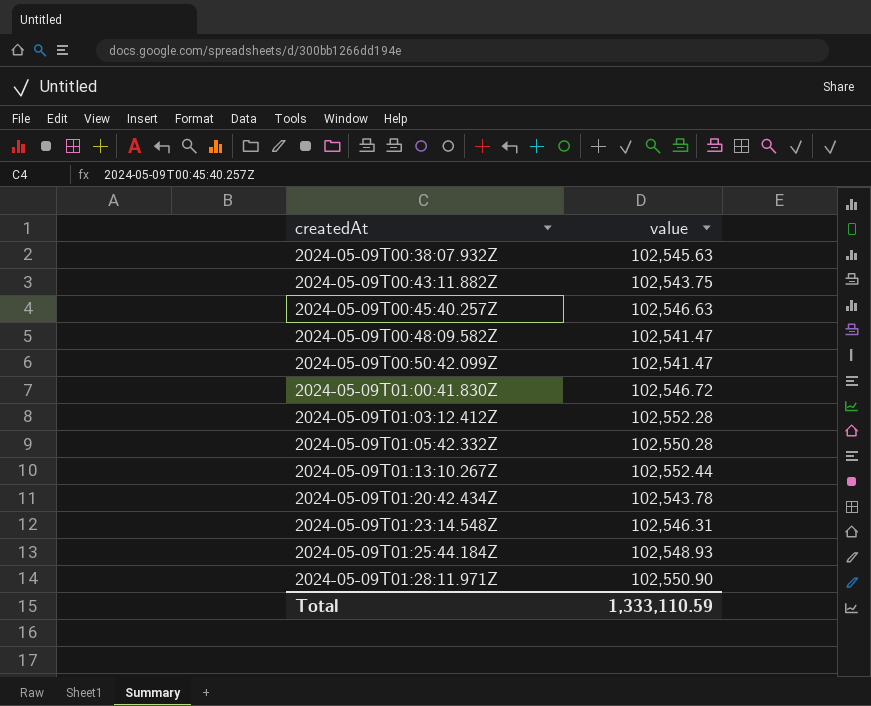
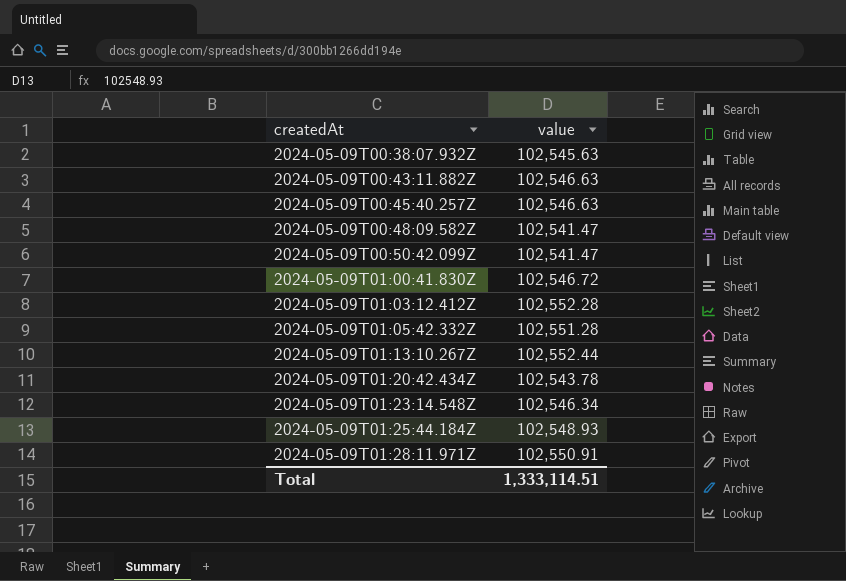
2024-05-09T00:43:11.882Z | value: 102,543.75 -> 102,546.63
2024-05-09T01:05:42.332Z | value: 102,550.28 -> 102,551.28
2024-05-09T01:23:14.548Z | value: 102,546.31 -> 102,546.34
2024-05-09T01:28:11.971Z | value: 102,550.90 -> 102,550.91
Total | value: 1,333,110.59 -> 1,333,114.51

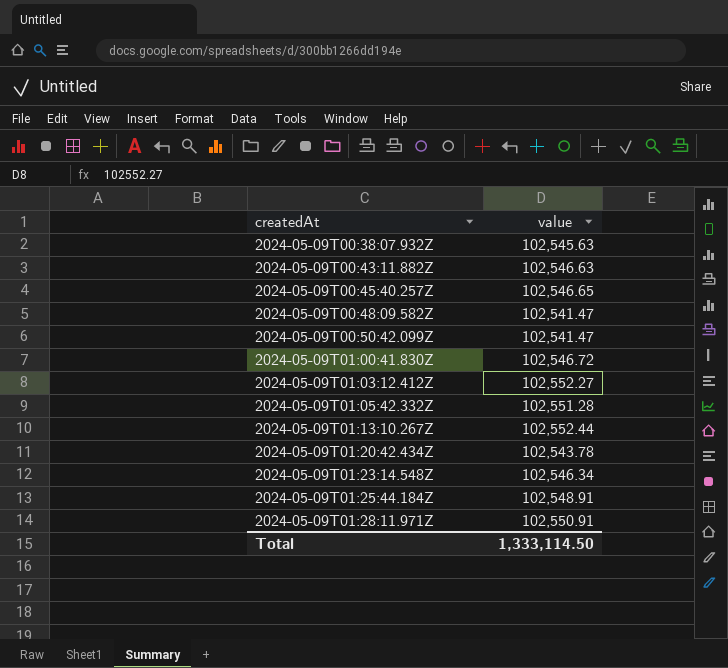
2024-05-09T00:45:40.257Z | value: 102,546.63 -> 102,546.65
2024-05-09T01:03:12.412Z | value: 102,552.28 -> 102,552.27
2024-05-09T01:25:44.184Z | value: 102,548.93 -> 102,548.91
Total | value: 1,333,114.51 -> 1,333,114.50

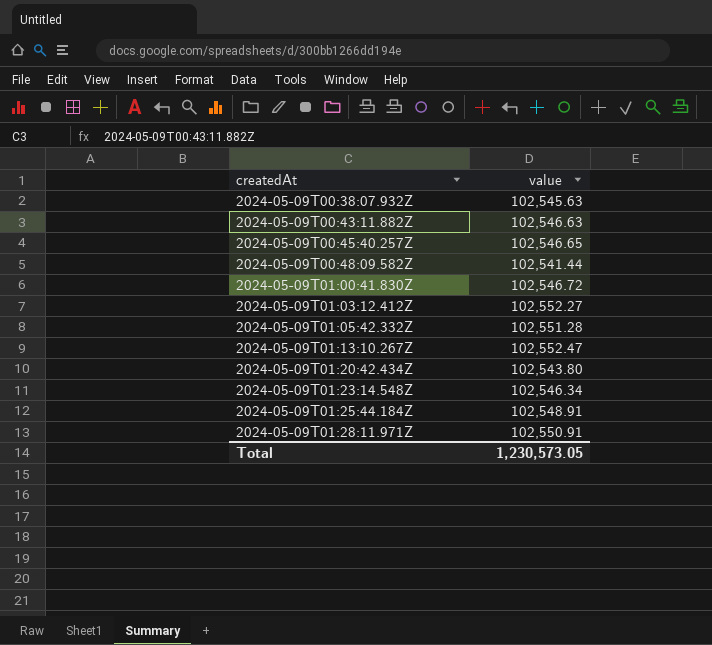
row 2024-05-09T00:50:42.099Z: 102,541.47 -> none
2024-05-09T00:48:09.582Z | value: 102,541.47 -> 102,541.44
2024-05-09T01:13:10.267Z | value: 102,552.44 -> 102,552.47
2024-05-09T01:20:42.434Z | value: 102,543.78 -> 102,543.80
Total | value: 1,333,114.50 -> 1,230,573.05

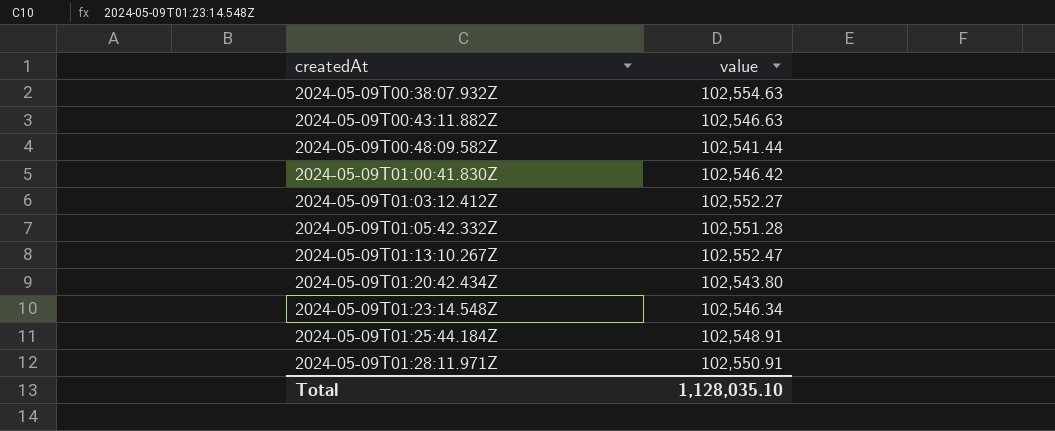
row 2024-05-09T00:45:40.257Z: 102,546.65 -> none
2024-05-09T00:38:07.932Z | value: 102,545.63 -> 102,554.63
2024-05-09T01:00:41.830Z | value: 102,546.72 -> 102,546.42
Total | value: 1,230,573.05 -> 1,128,035.10

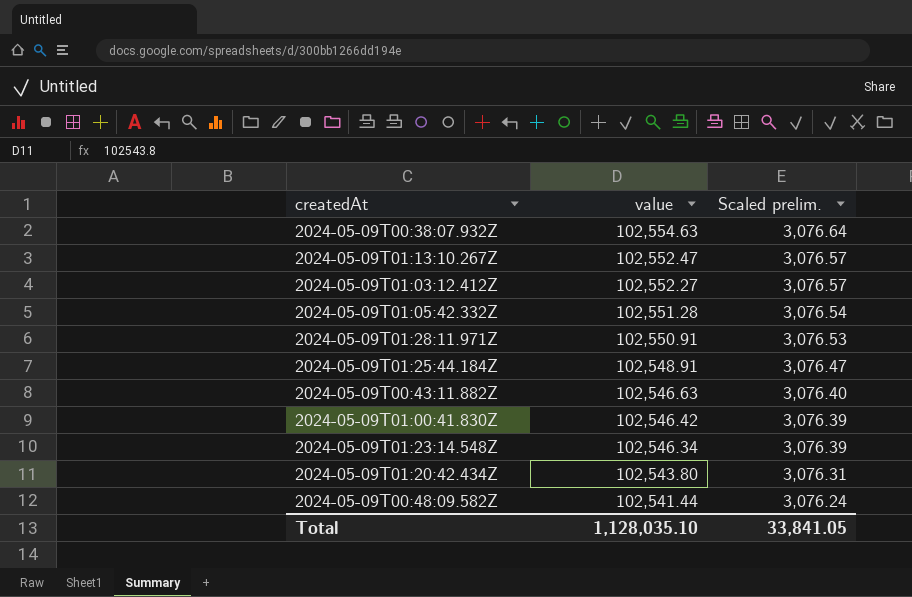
row order: createdAt ascending -> value descending
column Scaled prelim. | formula: none -> [value] * 0.03

